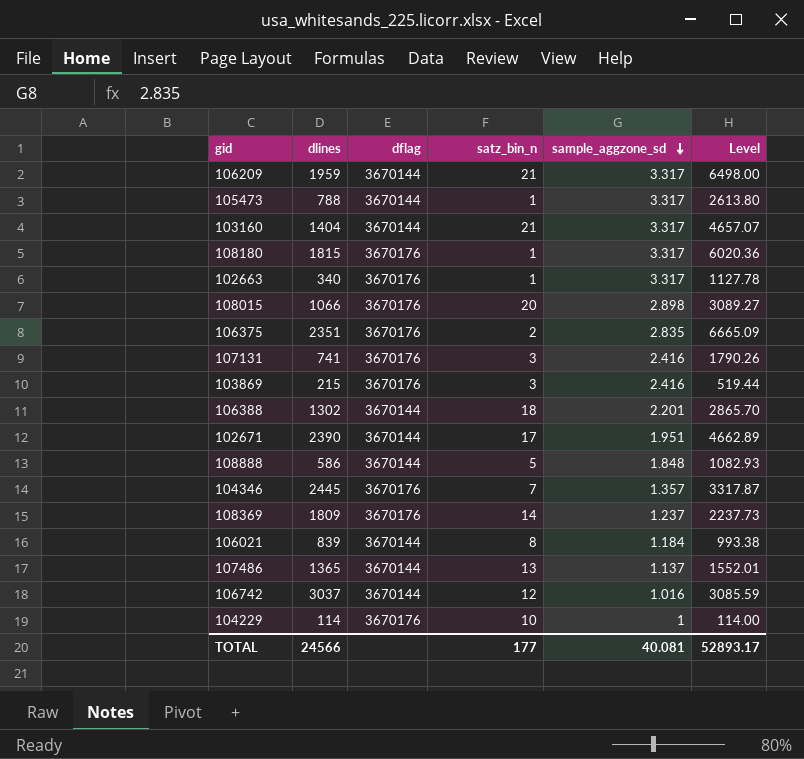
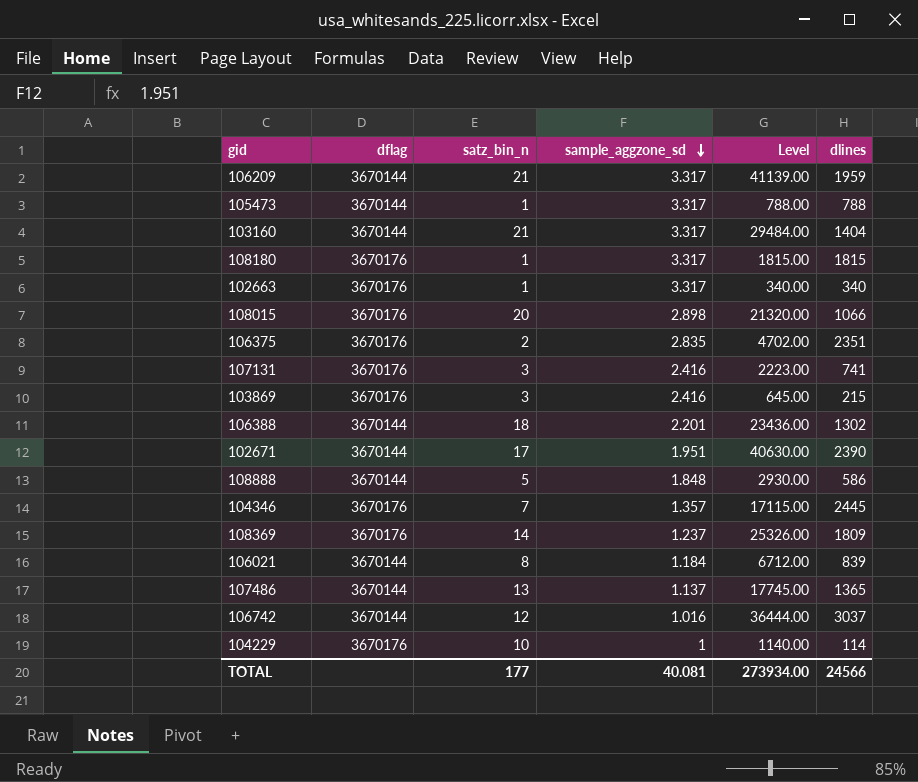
column Level | formula: [dlines] * [sample_aggzone_sd] -> [satz_bin_n] * [dlines]
column dlines | position: 2 -> 6
TOTAL | Level: 52893.17 -> 273934.00

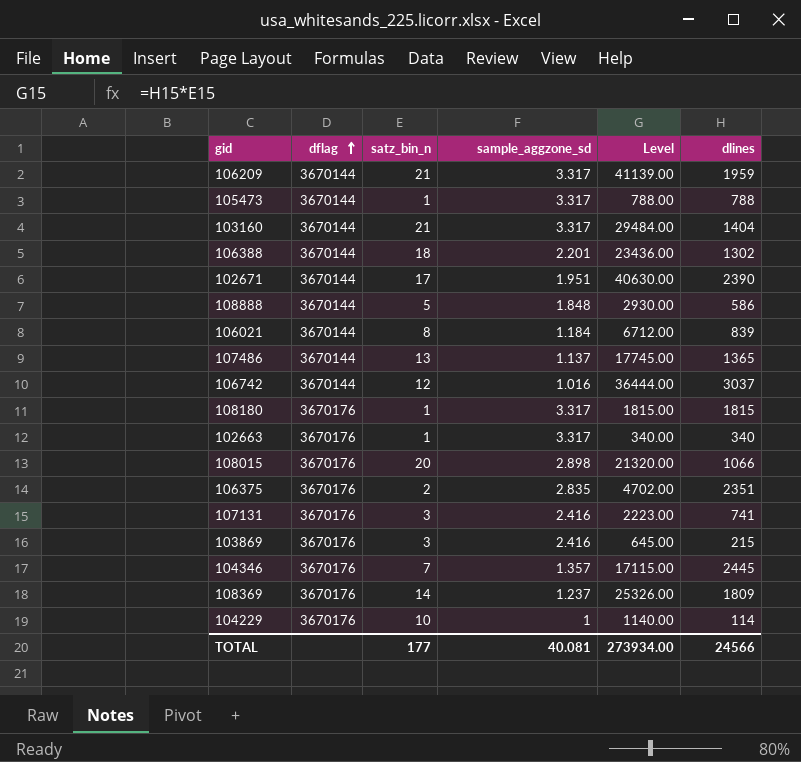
row order: sample_aggzone_sd descending -> dflag ascending

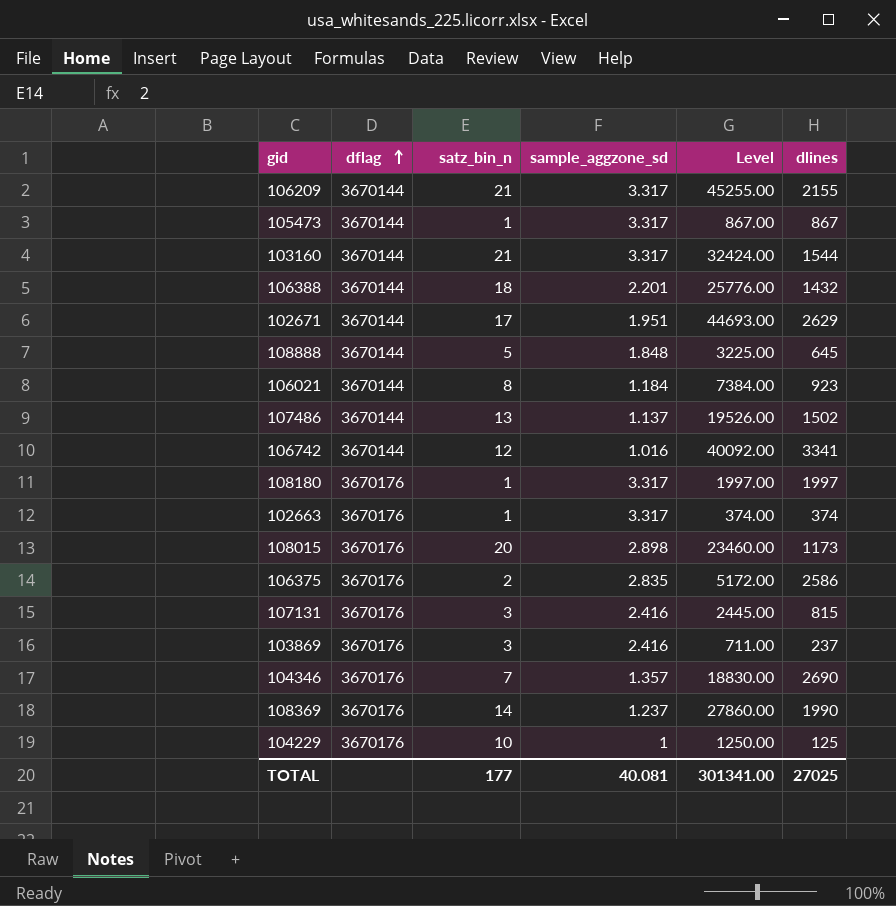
106209 | Level: 41139.00 -> 45255.00
106209 | dlines: 1959 -> 2155
105473 | Level: 788.00 -> 867.00
105473 | dlines: 788 -> 867
103160 | Level: 29484.00 -> 32424.00
103160 | dlines: 1404 -> 1544
106388 | Level: 23436.00 -> 25776.00
106388 | dlines: 1302 -> 1432
102671 | Level: 40630.00 -> 44693.00
102671 | dlines: 2390 -> 2629
108888 | Level: 2930.00 -> 3225.00
108888 | dlines: 586 -> 645
106021 | Level: 6712.00 -> 7384.00
106021 | dlines: 839 -> 923
107486 | Level: 17745.00 -> 19526.00
107486 | dlines: 1365 -> 1502
106742 | Level: 36444.00 -> 40092.00
106742 | dlines: 3037 -> 3341
108180 | Level: 1815.00 -> 1997.00
108180 | dlines: 1815 -> 1997
102663 | Level: 340.00 -> 374.00
102663 | dlines: 340 -> 374
108015 | Level: 21320.00 -> 23460.00
108015 | dlines: 1066 -> 1173
106375 | Level: 4702.00 -> 5172.00
106375 | dlines: 2351 -> 2586
107131 | Level: 2223.00 -> 2445.00
107131 | dlines: 741 -> 815
103869 | Level: 645.00 -> 711.00
103869 | dlines: 215 -> 237
104346 | Level: 17115.00 -> 18830.00
104346 | dlines: 2445 -> 2690
108369 | Level: 25326.00 -> 27860.00
108369 | dlines: 1809 -> 1990
104229 | Level: 1140.00 -> 1250.00
104229 | dlines: 114 -> 125
TOTAL | Level: 273934.00 -> 301341.00
TOTAL | dlines: 24566 -> 27025

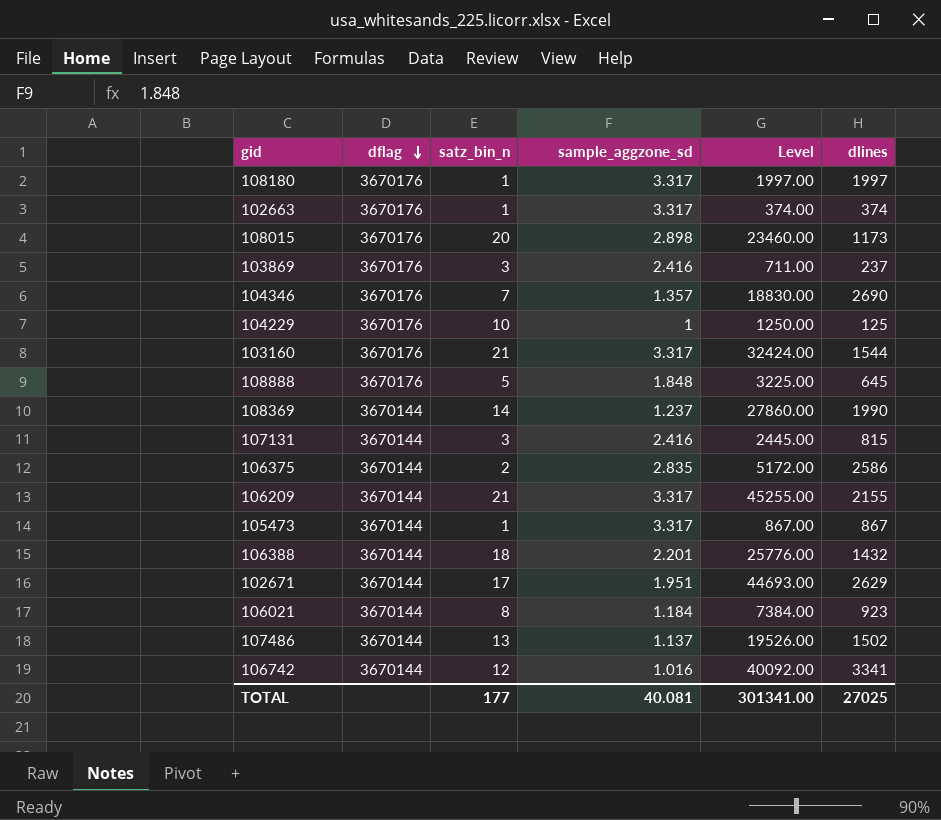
row order: dflag ascending -> dflag descending
103160 | dflag: 3670144 -> 3670176
108888 | dflag: 3670144 -> 3670176
108369 | dflag: 3670176 -> 3670144
107131 | dflag: 3670176 -> 3670144
106375 | dflag: 3670176 -> 3670144

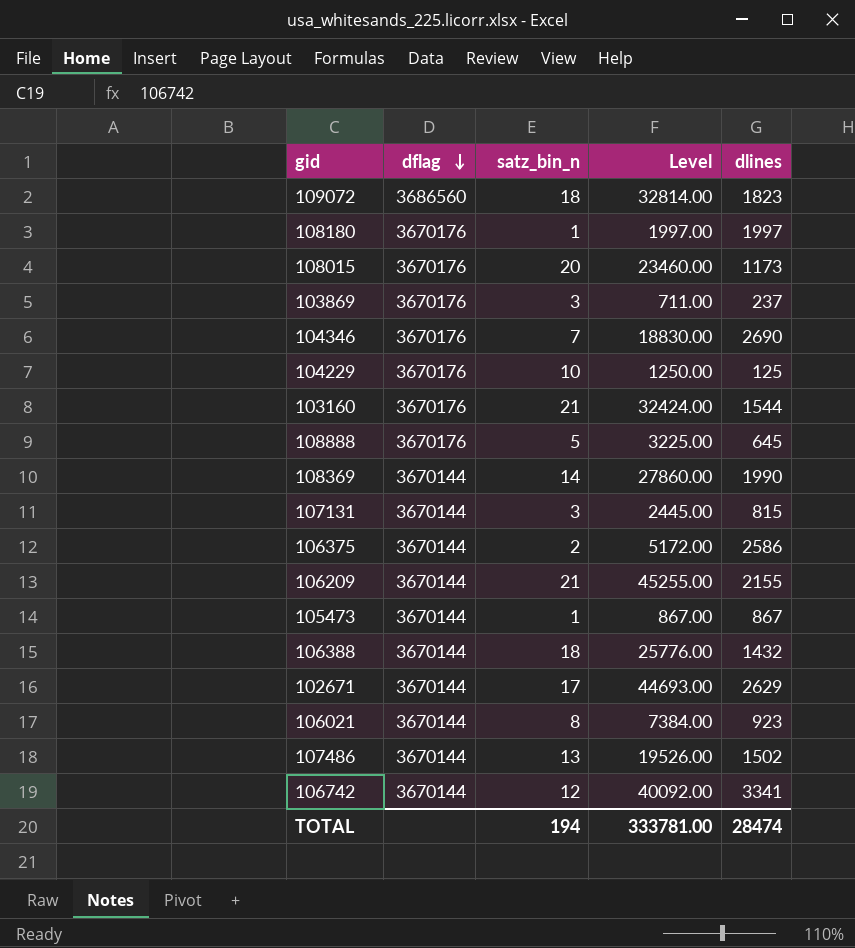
column sample_aggzone_sd | position: 4 -> none
row 102663: 3670176 | 1 | 3.317 | 374.00 | 374 -> none
row 109072: none -> 3686560 | 18 | 32814.00 | 1823
TOTAL | satz_bin_n: 177 -> 194
TOTAL | Level: 301341.00 -> 333781.00
TOTAL | dlines: 27025 -> 28474

